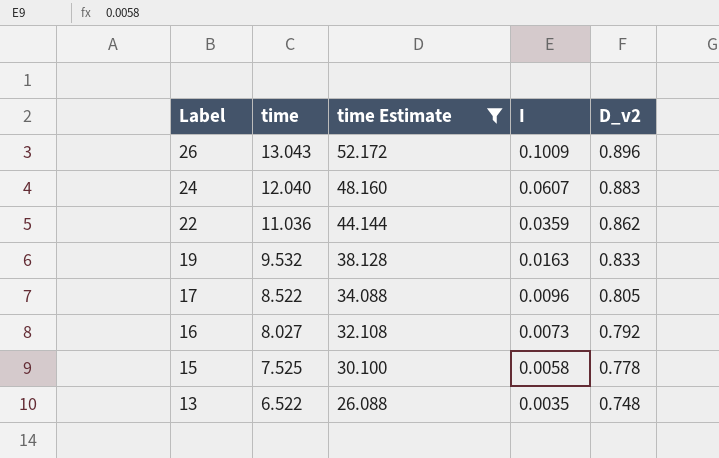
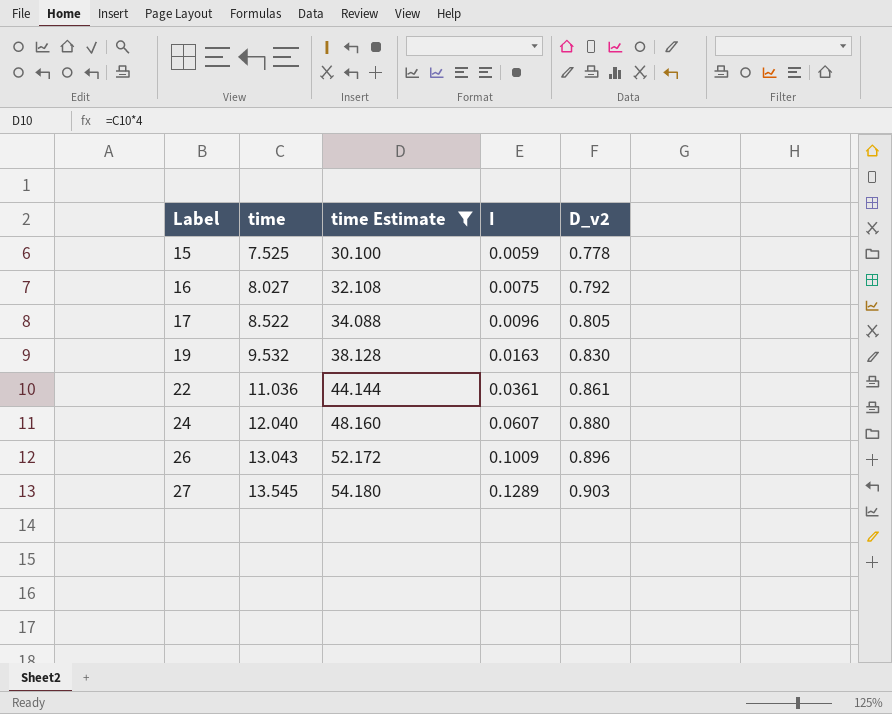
row order: Label descending -> Label ascending
row 13: 6.522 | 26.088 | 0.0035 | 0.748 -> none
15 | I: 0.0058 -> 0.0059
16 | I: 0.0073 -> 0.0075
19 | D_v2: 0.833 -> 0.830
22 | I: 0.0359 -> 0.0361
22 | D_v2: 0.862 -> 0.861
24 | D_v2: 0.883 -> 0.880
row 27: none -> 13.545 | 54.180 | 0.1289 | 0.903

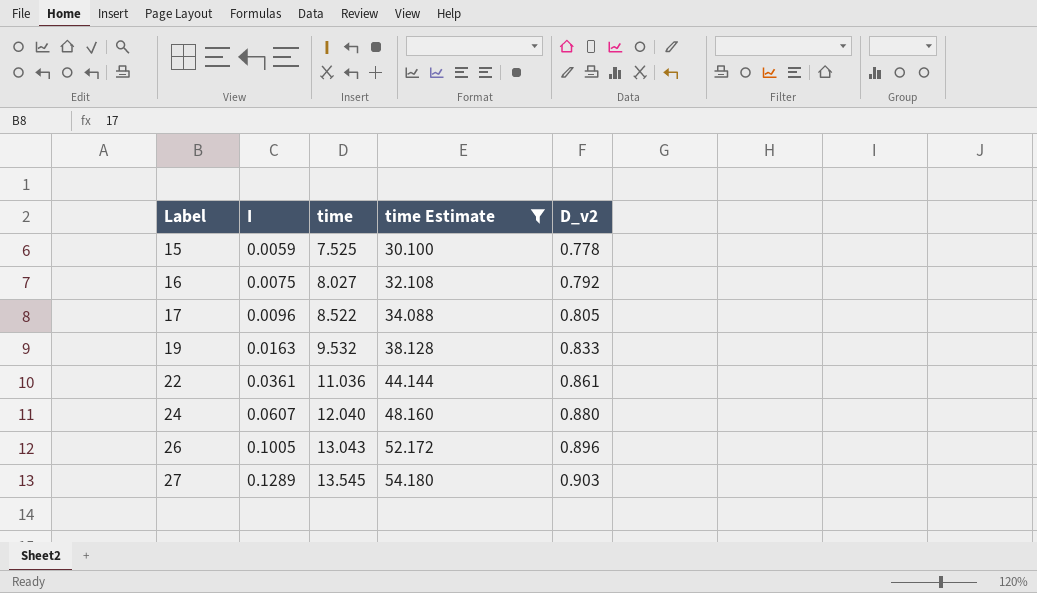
column I | position: 4 -> 2
19 | D_v2: 0.830 -> 0.833
26 | I: 0.1009 -> 0.1005

